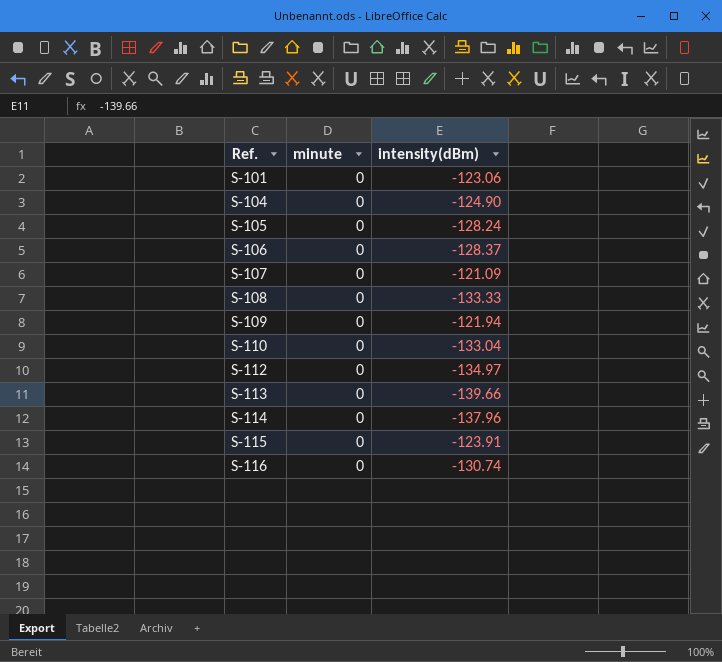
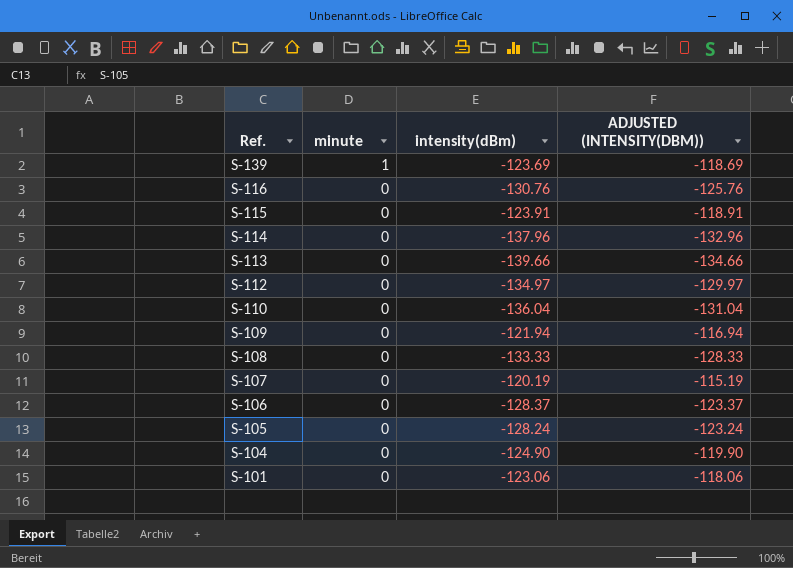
row order: Ref. ascending -> Ref. descending
column ADJUSTED (INTENSITY(DBM)) | formula: none -> [intensity(dBm)] + 5
row S-139: none -> 1 | -123.69 | -118.69
S-116 | intensity(dBm): -130.74 -> -130.76
S-110 | intensity(dBm): -133.04 -> -136.04
S-107 | intensity(dBm): -121.09 -> -120.19

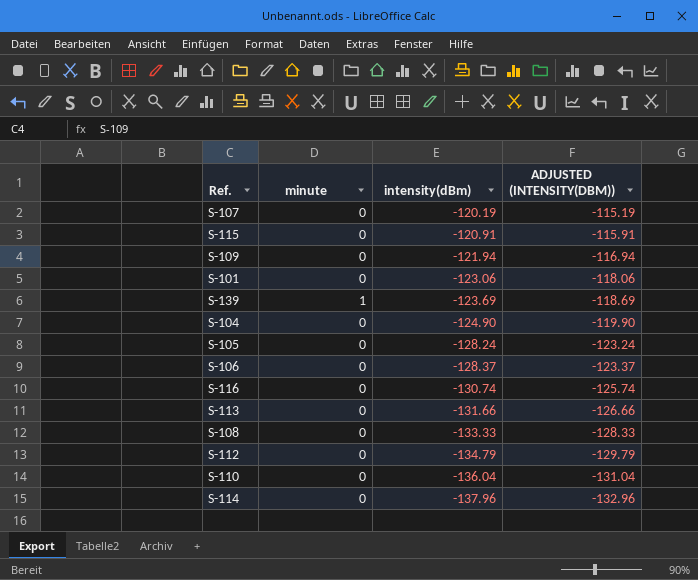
row order: Ref. descending -> intensity(dBm) descending
S-115 | intensity(dBm): -123.91 -> -120.91
S-115 | ADJUSTED (INTENSITY(DBM)): -118.91 -> -115.91
S-116 | intensity(dBm): -130.76 -> -130.74
S-116 | ADJUSTED (INTENSITY(DBM)): -125.76 -> -125.74
S-113 | intensity(dBm): -139.66 -> -131.66
S-113 | ADJUSTED (INTENSITY(DBM)): -134.66 -> -126.66
S-112 | intensity(dBm): -134.97 -> -134.79
S-112 | ADJUSTED (INTENSITY(DBM)): -129.97 -> -129.79

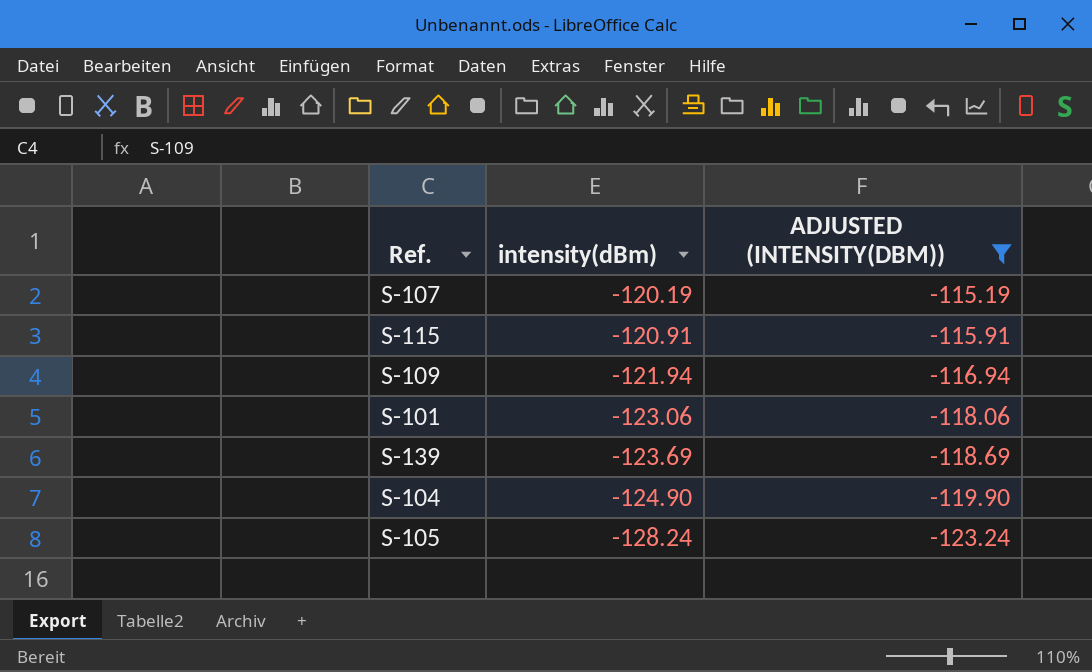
filter: none -> ADJUSTED (INTENSITY(DBM)) >= -123.24
column minute | position: 2 -> none

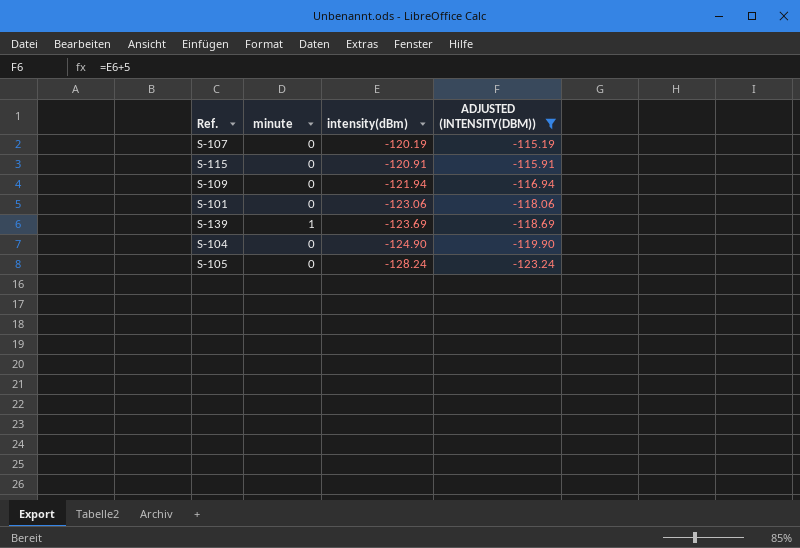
column minute | position: none -> 2

